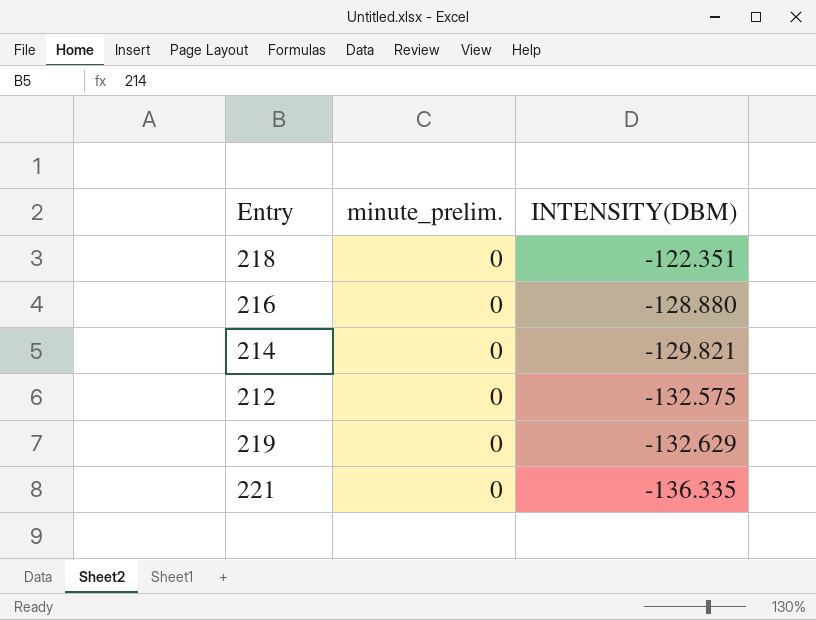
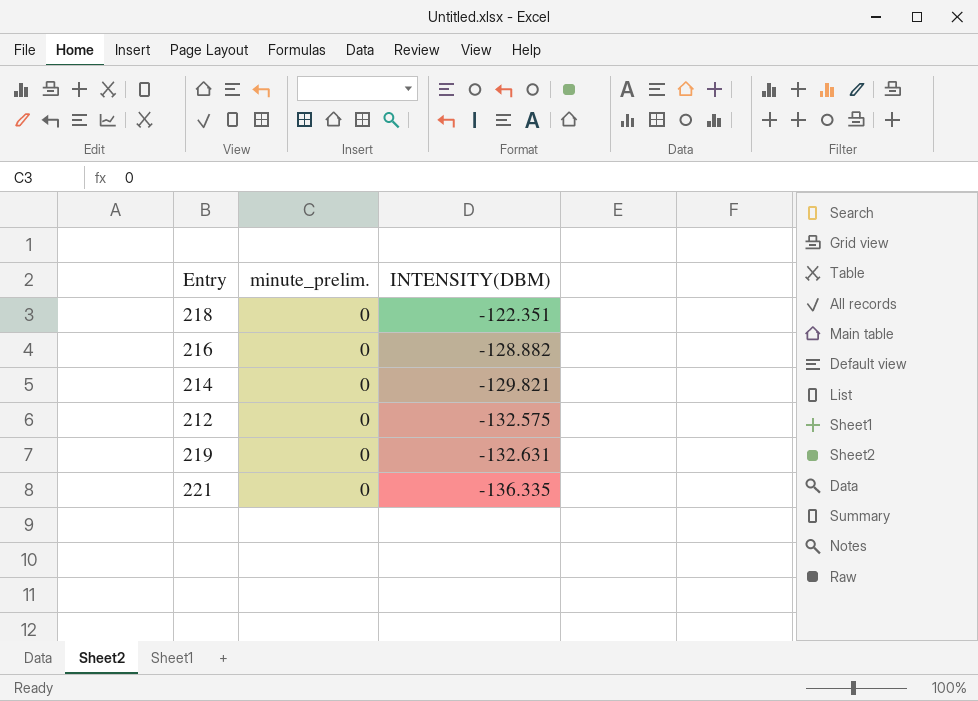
216 | INTENSITY(DBM): -128.880 -> -128.882
219 | INTENSITY(DBM): -132.629 -> -132.631

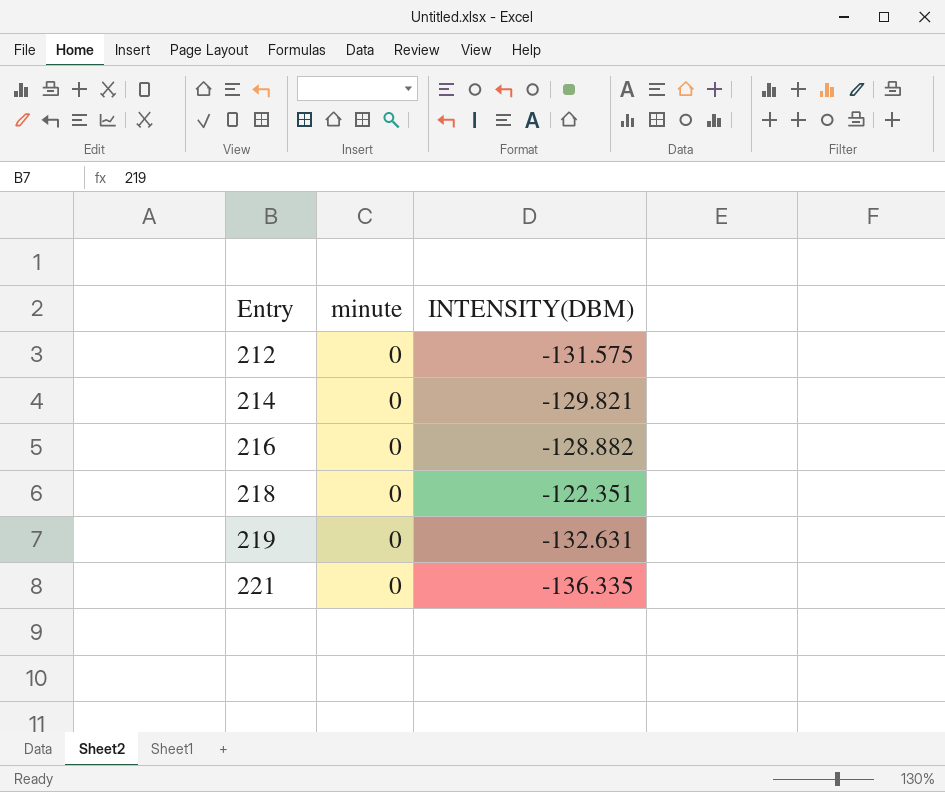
row order: INTENSITY(DBM) descending -> Entry ascending
column name: minute_prelim. -> minute
212 | INTENSITY(DBM): -132.575 -> -131.575

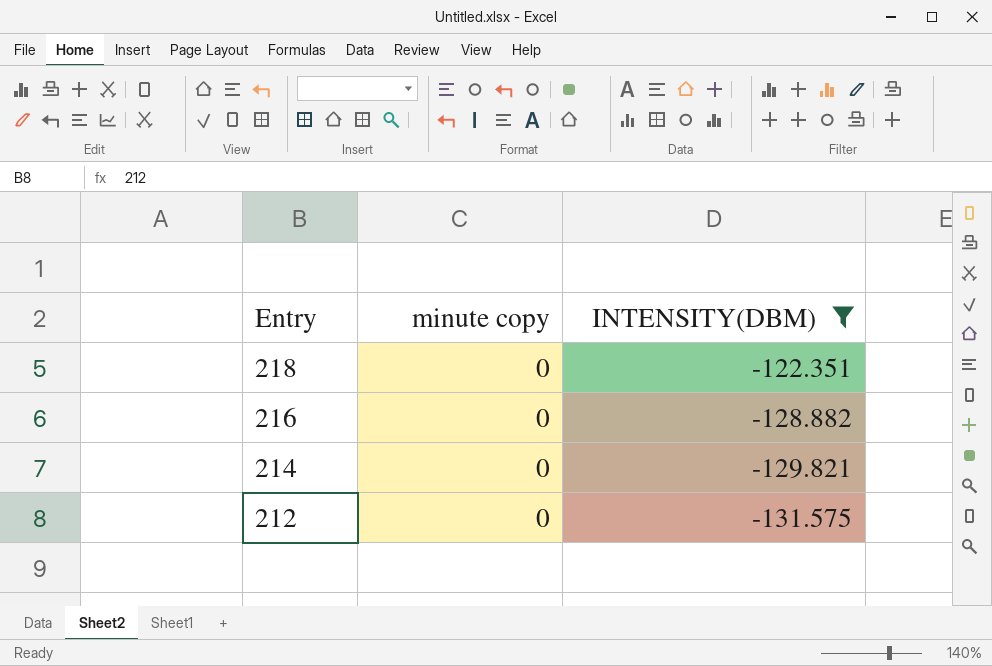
filter: none -> INTENSITY(DBM) >= -131.575
row order: Entry ascending -> Entry descending
column name: minute -> minute copy

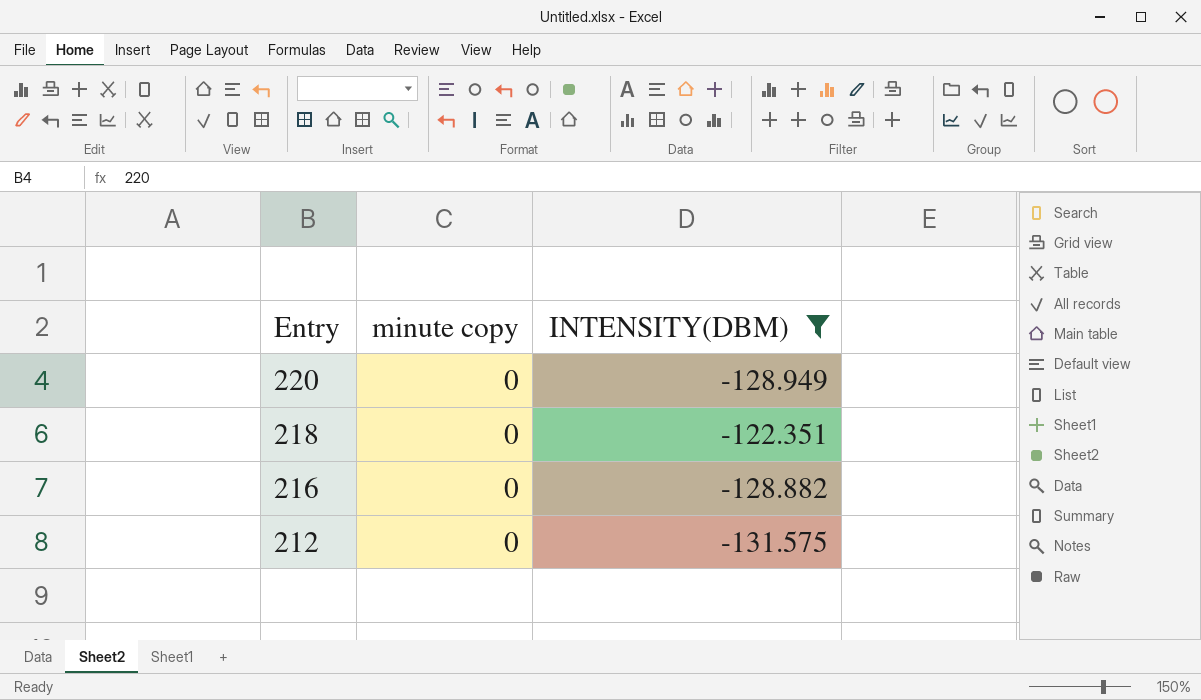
row 214: 0 | -129.821 -> none
row 220: none -> 0 | -128.949

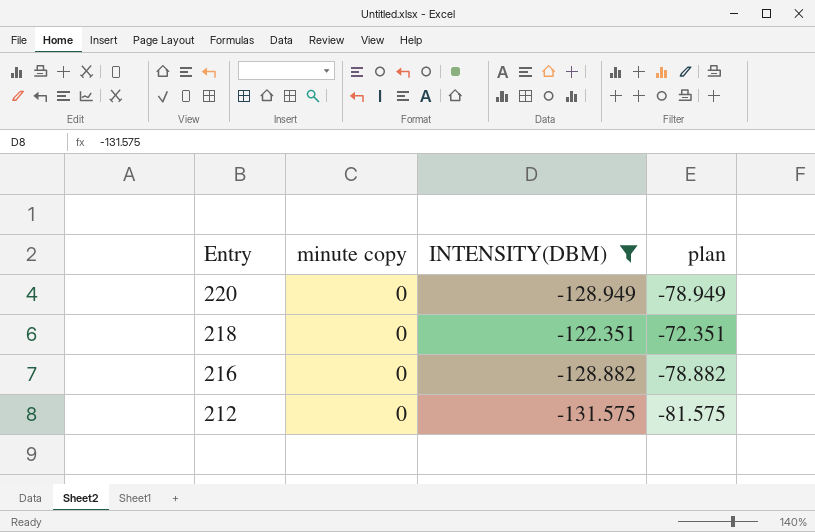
column plan | formula: none -> [INTENSITY(DBM)] + 50

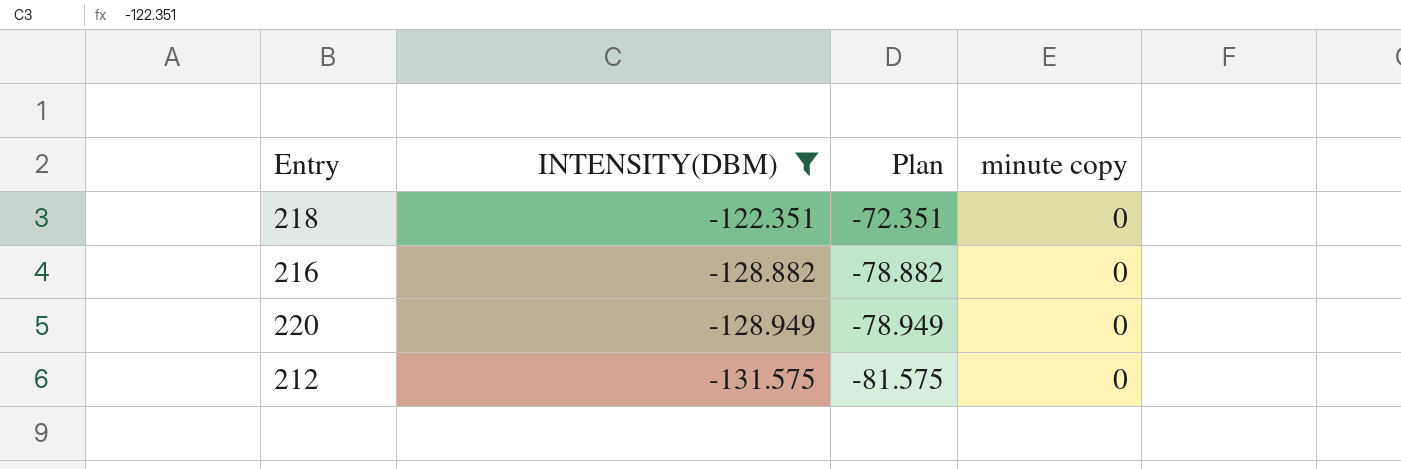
row order: Entry descending -> INTENSITY(DBM) descending
column name: plan -> Plan
column minute copy | position: 2 -> 4

